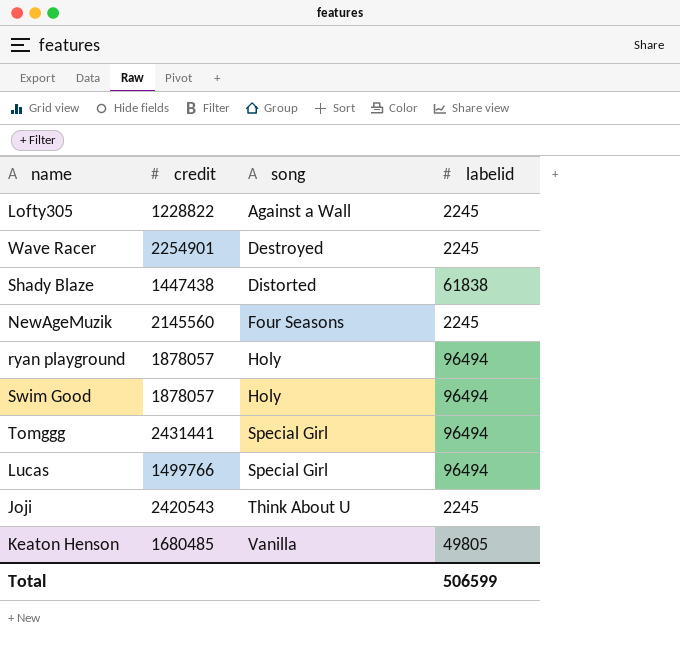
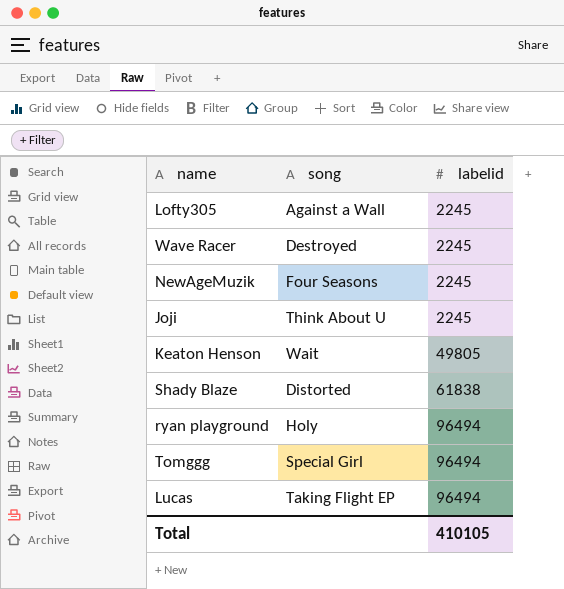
row order: song ascending -> labelid ascending
column credit | position: 2 -> none
row Swim Good: 1878057 | Holy | 96494 -> none
Keaton Henson | song: Vanilla -> Wait
Lucas | song: Special Girl -> Taking Flight EP
Total | labelid: 506599 -> 410105

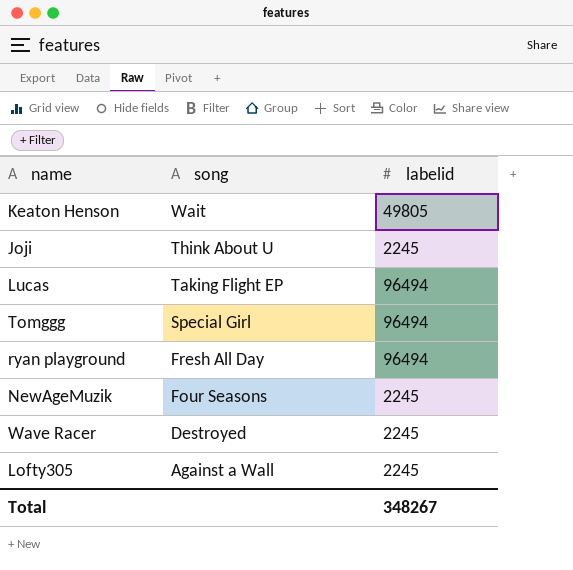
row order: labelid ascending -> song descending
row Shady Blaze: Distorted | 61838 -> none
ryan playground | song: Holy -> Fresh All Day
Total | labelid: 410105 -> 348267

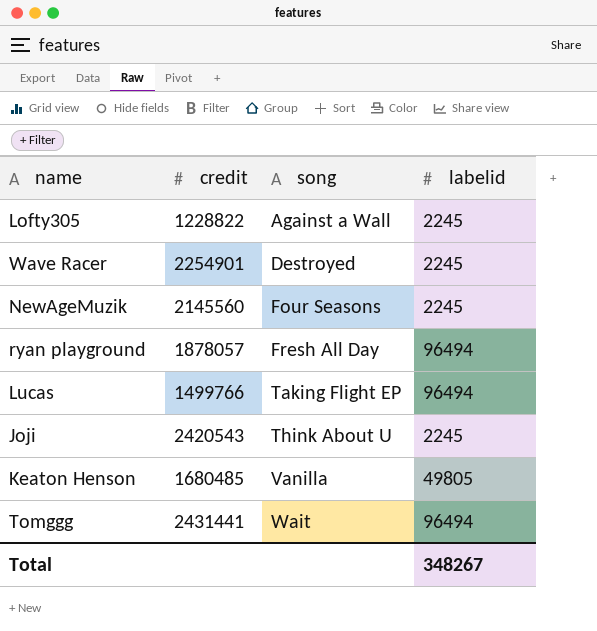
row order: song descending -> song ascending
column credit | position: none -> 2
Keaton Henson | song: Wait -> Vanilla
Tomggg | song: Special Girl -> Wait

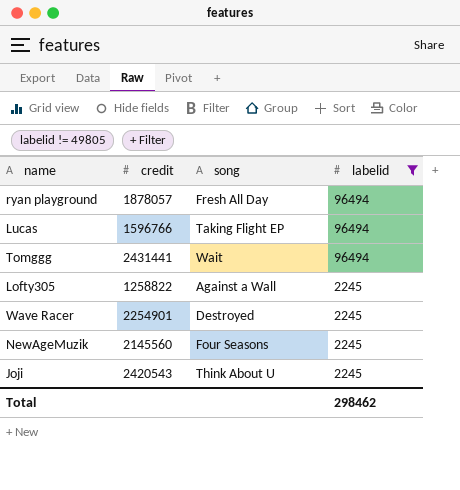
filter: none -> labelid != 49805
row order: song ascending -> labelid descending
Lucas | credit: 1499766 -> 1596766
Lofty305 | credit: 1228822 -> 1258822
Total | labelid: 348267 -> 298462

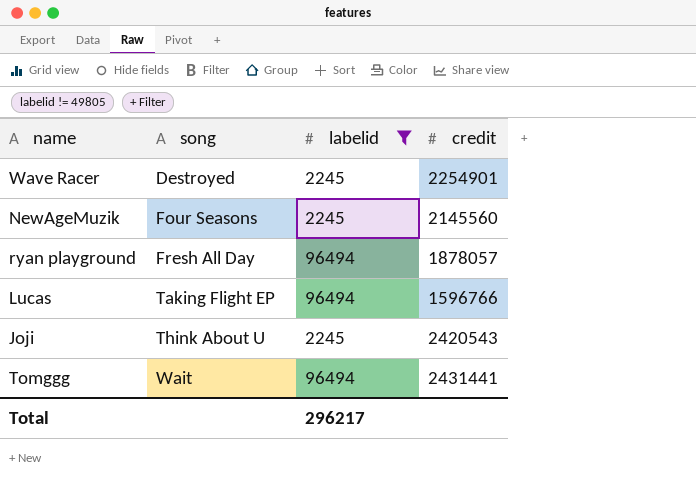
row order: labelid descending -> song ascending
column credit | position: 2 -> 4
row Lofty305: 1258822 | Against a Wall | 2245 -> none
Total | labelid: 298462 -> 296217

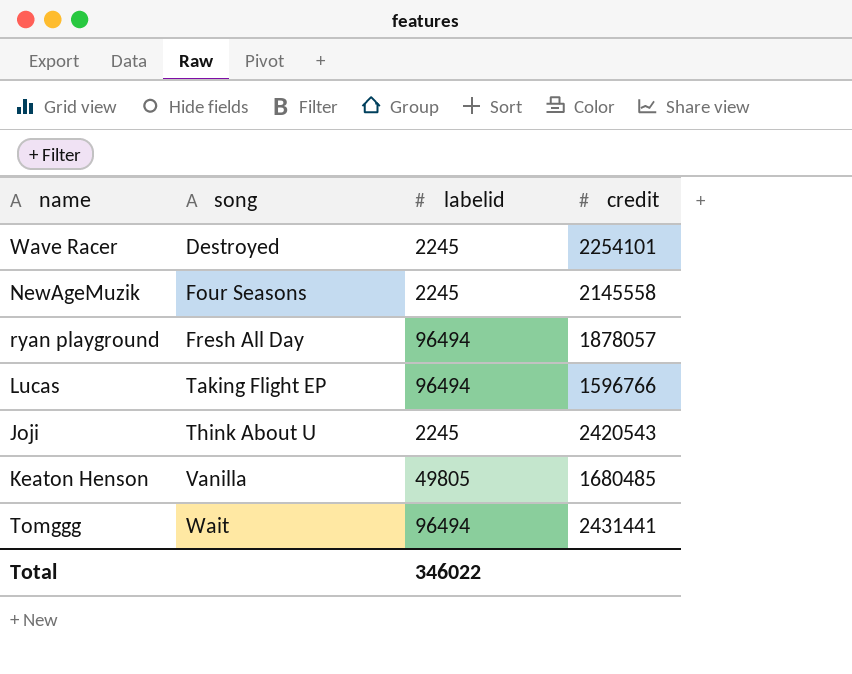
filter: labelid != 49805 -> none
Wave Racer | credit: 2254901 -> 2254101
NewAgeMuzik | credit: 2145560 -> 2145558
Total | labelid: 296217 -> 346022

